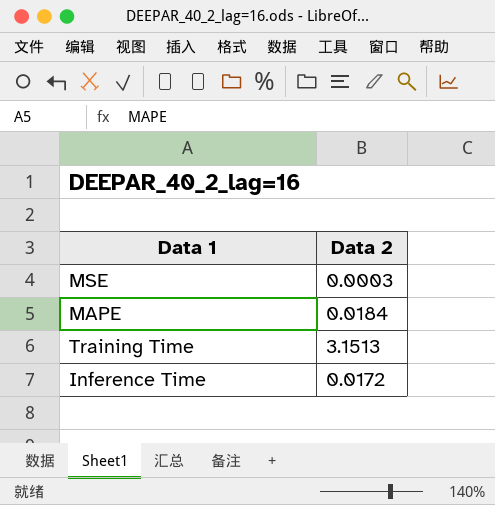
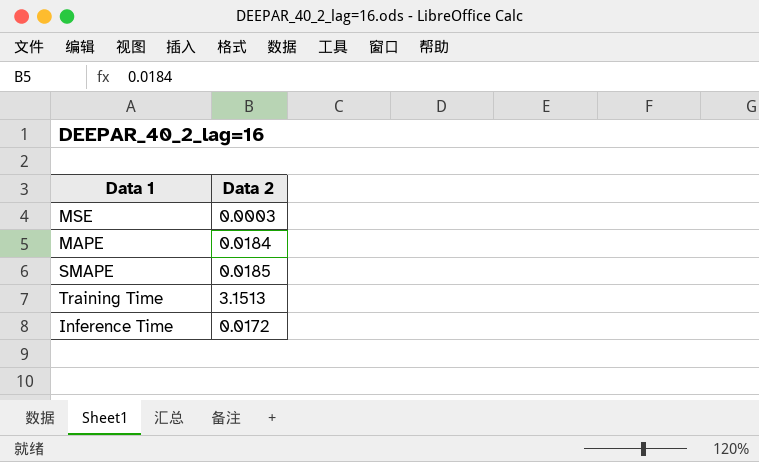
row SMAPE: none -> 0.0185

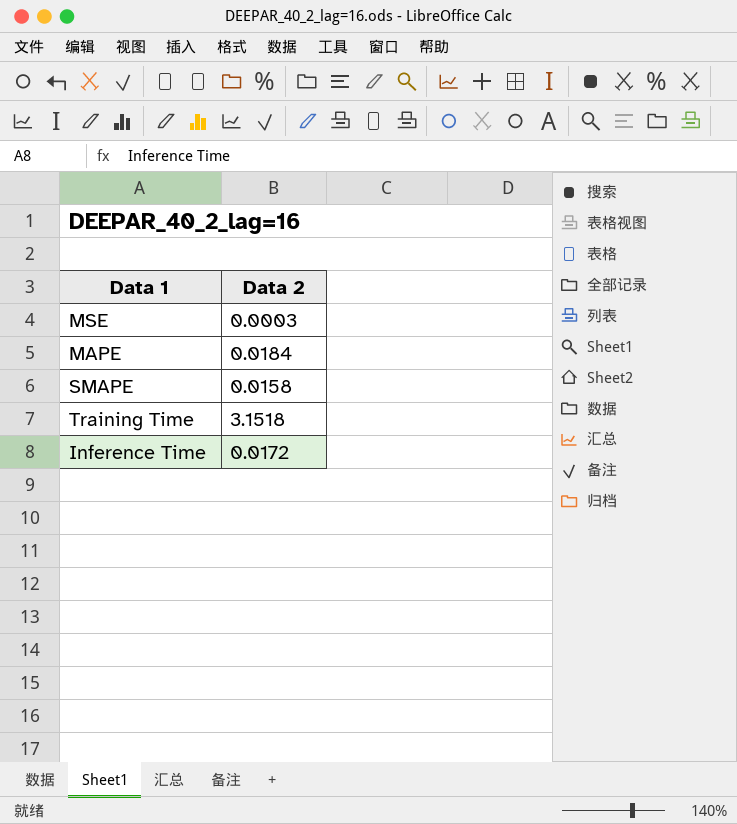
SMAPE | Data 2: 0.0185 -> 0.0158
Training Time | Data 2: 3.1513 -> 3.1518

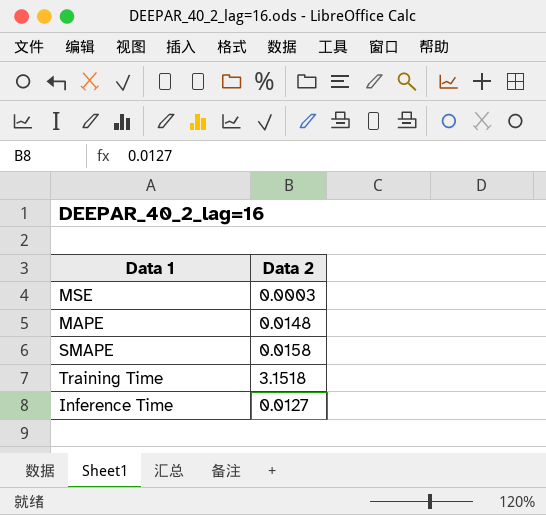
MAPE | Data 2: 0.0184 -> 0.0148
Inference Time | Data 2: 0.0172 -> 0.0127

